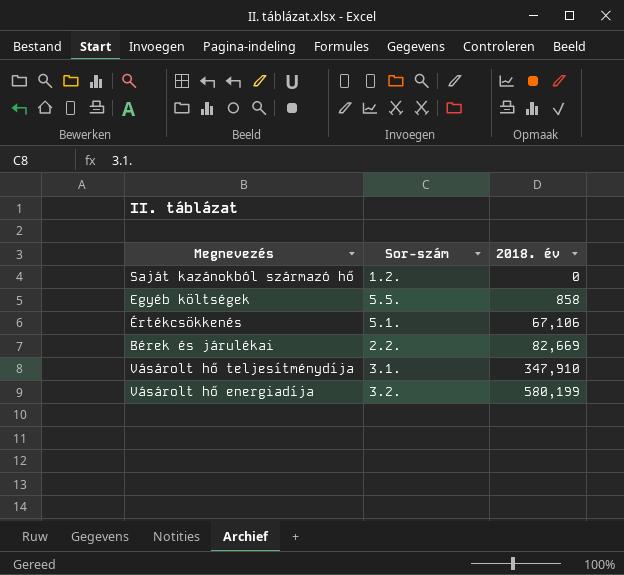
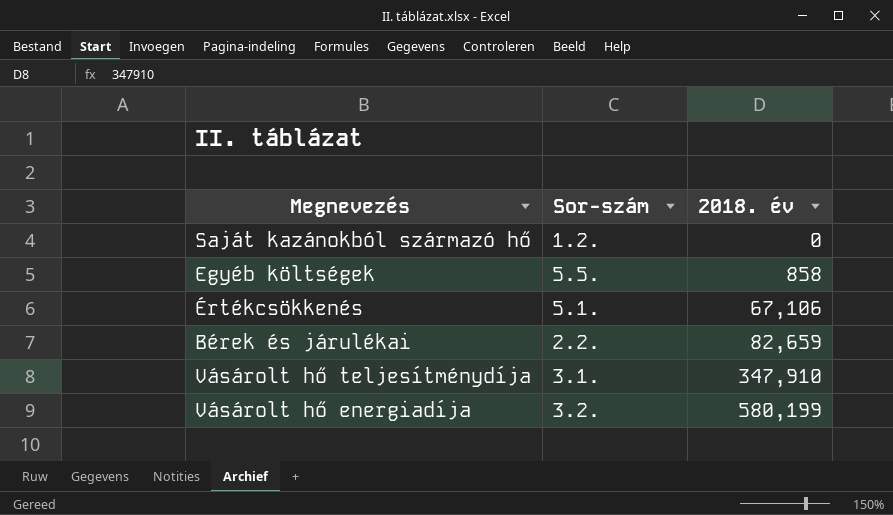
Bérek és járulékai | 2018. év: 82,669 -> 82,659

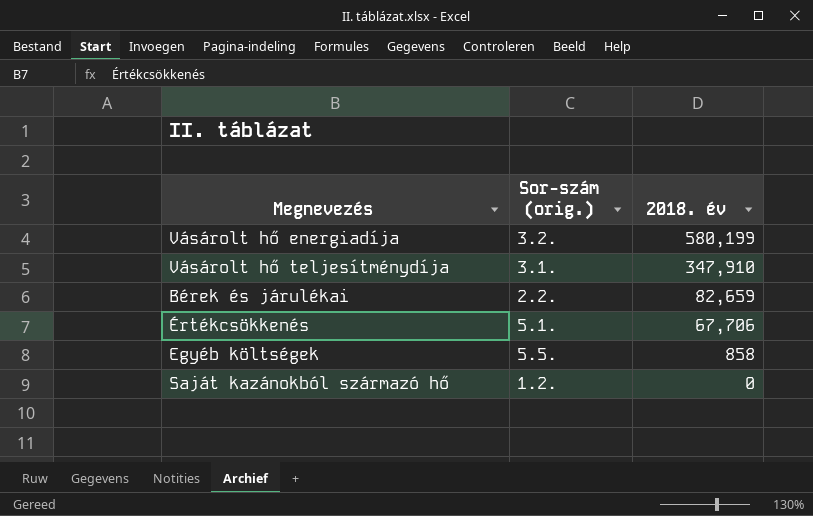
row order: 2018. év ascending -> 2018. év descending
column name: Sor-szám -> Sor-szám (orig.)
Értékcsökkenés | 2018. év: 67,106 -> 67,706

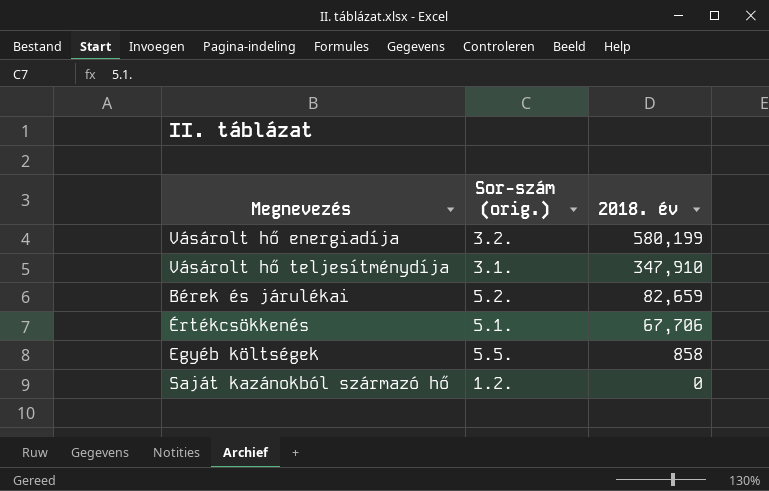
Bérek és járulékai | Sor-szám (orig.): 2.2. -> 5.2.

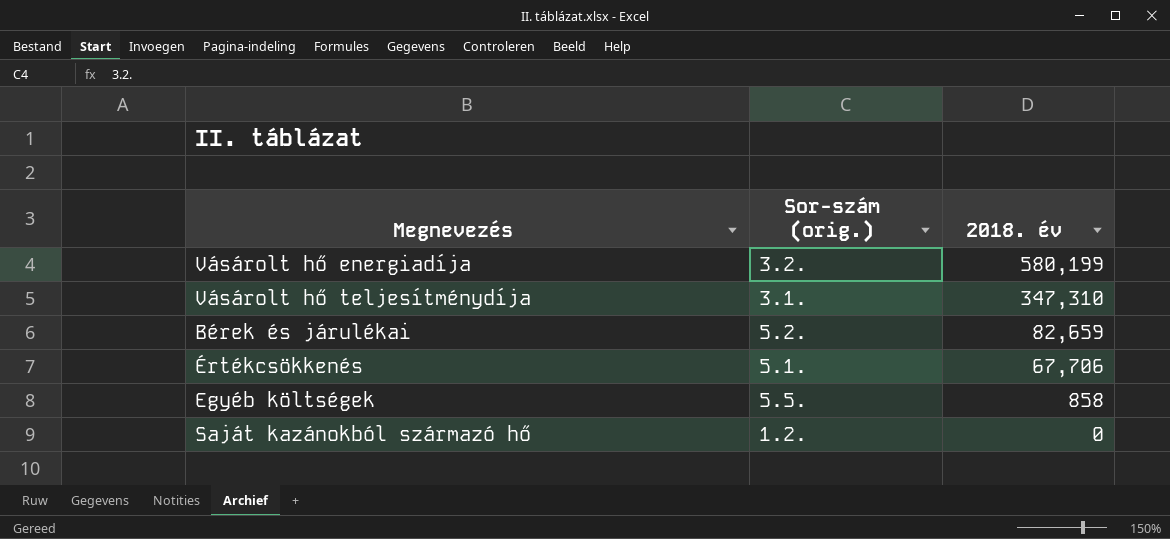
Vásárolt hő teljesítménydíja | 2018. év: 347,910 -> 347,310

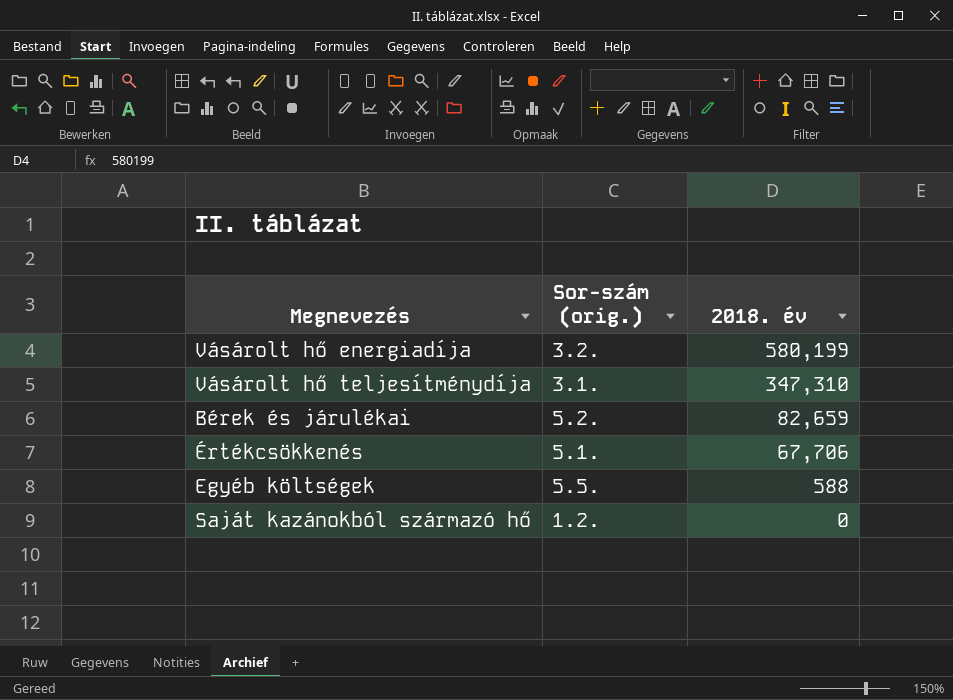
Egyéb költségek | 2018. év: 858 -> 588

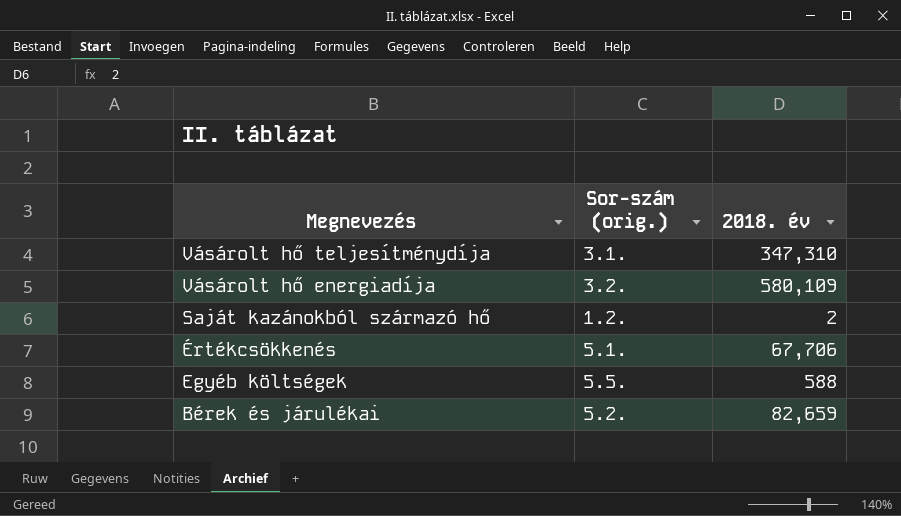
row order: 2018. év descending -> Megnevezés descending
Vásárolt hő energiadíja | 2018. év: 580,199 -> 580,109
Saját kazánokból származó hő | 2018. év: 0 -> 2

